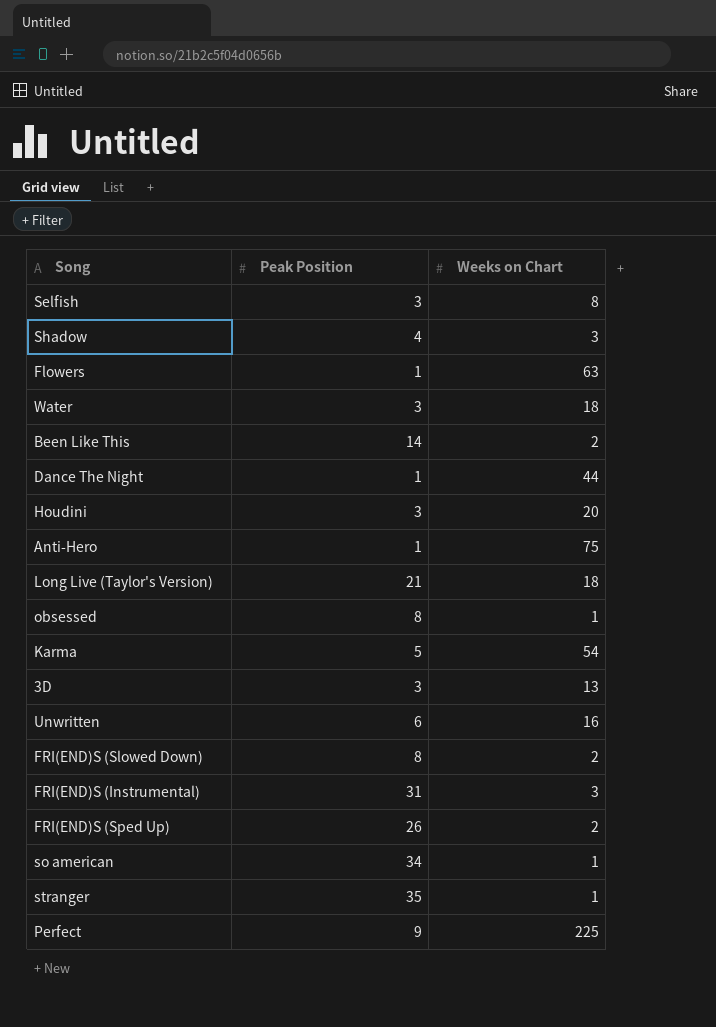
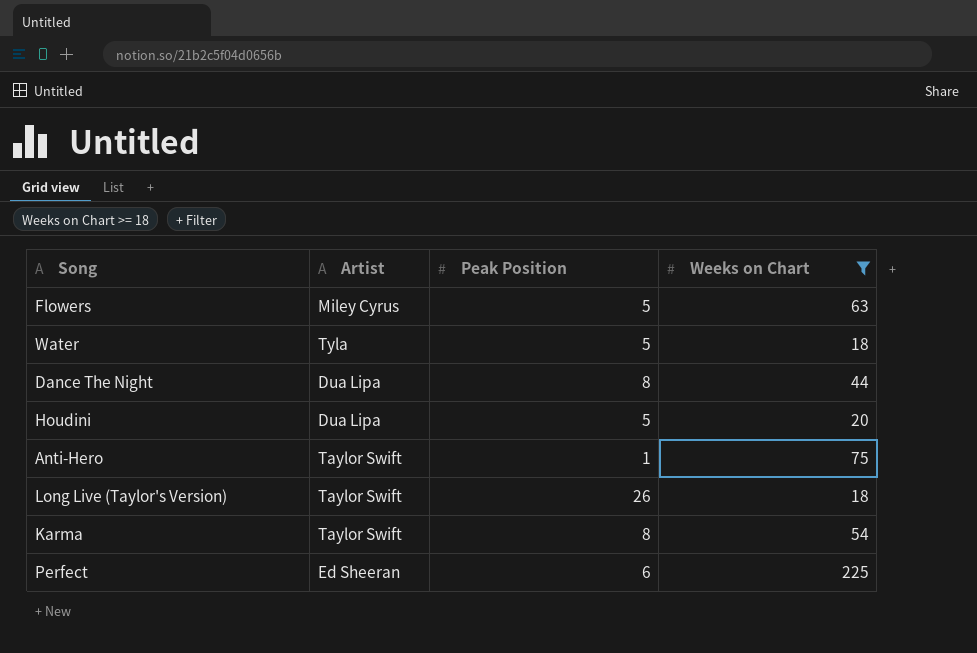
filter: none -> Weeks on Chart >= 18
column Artist | position: none -> 2
Flowers | Peak Position: 1 -> 5
Water | Peak Position: 3 -> 5
Dance The Night | Peak Position: 1 -> 8
Houdini | Peak Position: 3 -> 5
Long Live (Taylor's Version) | Peak Position: 21 -> 26
Karma | Peak Position: 5 -> 8
Perfect | Peak Position: 9 -> 6

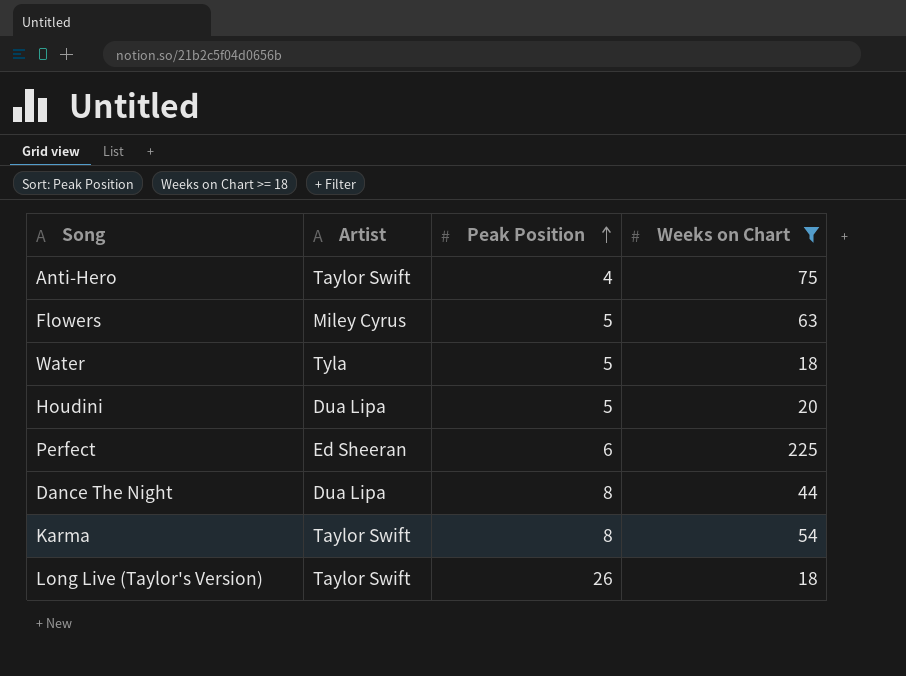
row order: none -> Peak Position ascending
Anti-Hero | Peak Position: 1 -> 4

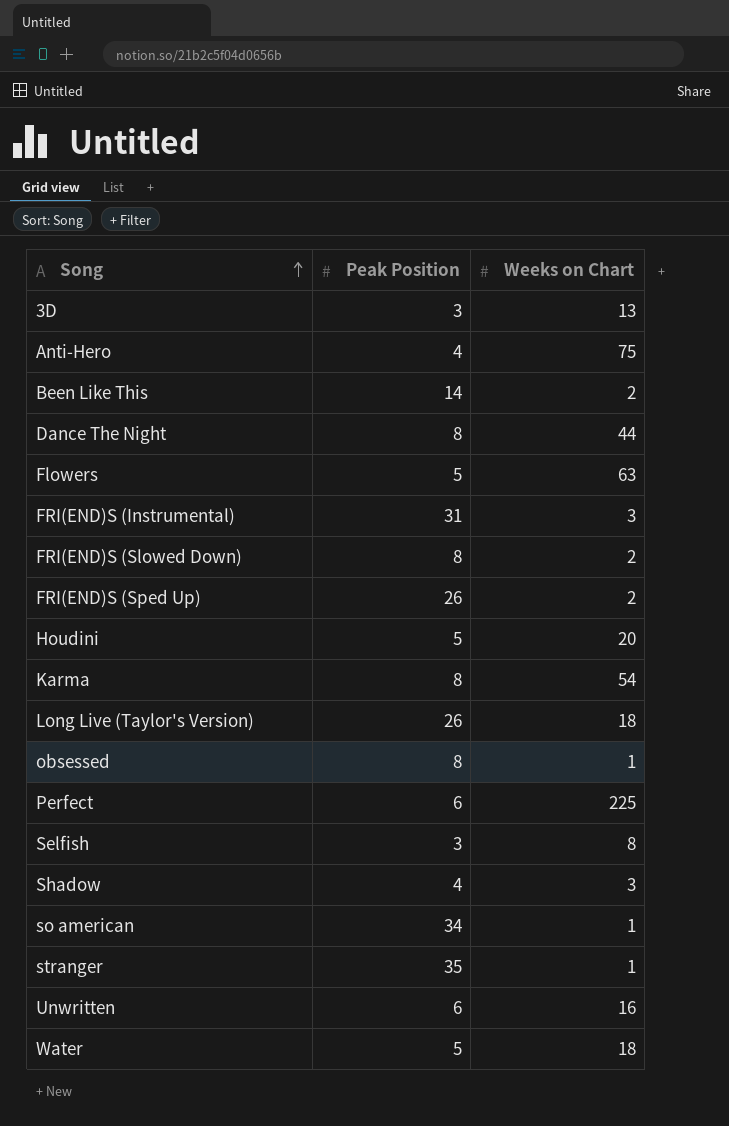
filter: Weeks on Chart >= 18 -> none
row order: Peak Position ascending -> Song ascending
column Artist | position: 2 -> none

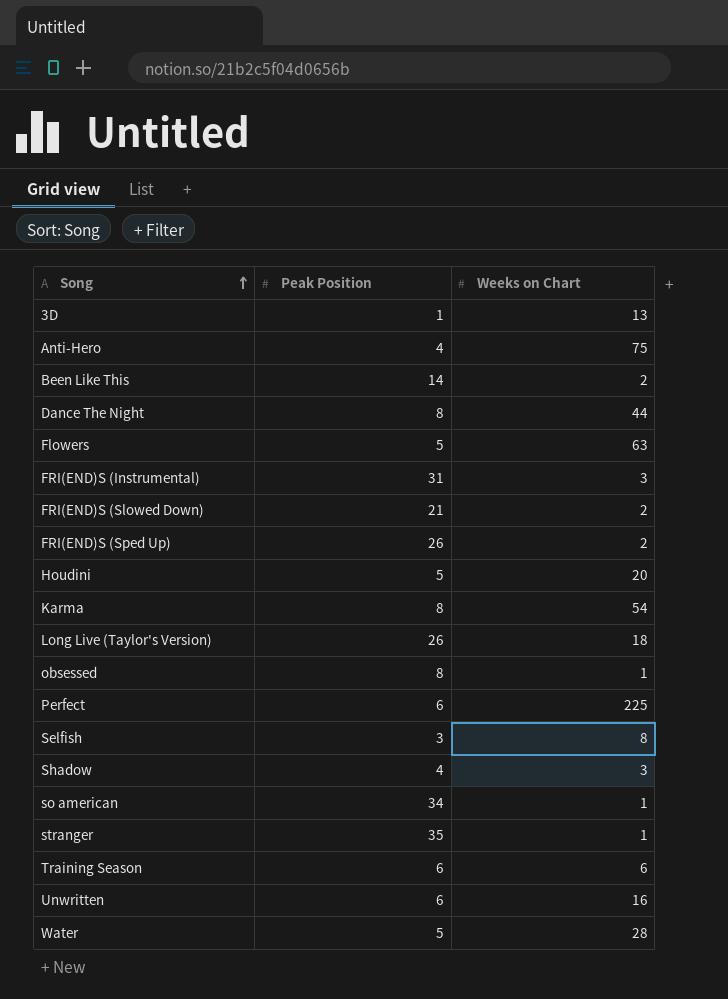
3D | Peak Position: 3 -> 1
FRI(END)S (Slowed Down) | Peak Position: 8 -> 21
row Training Season: none -> 6 | 6
Water | Weeks on Chart: 18 -> 28

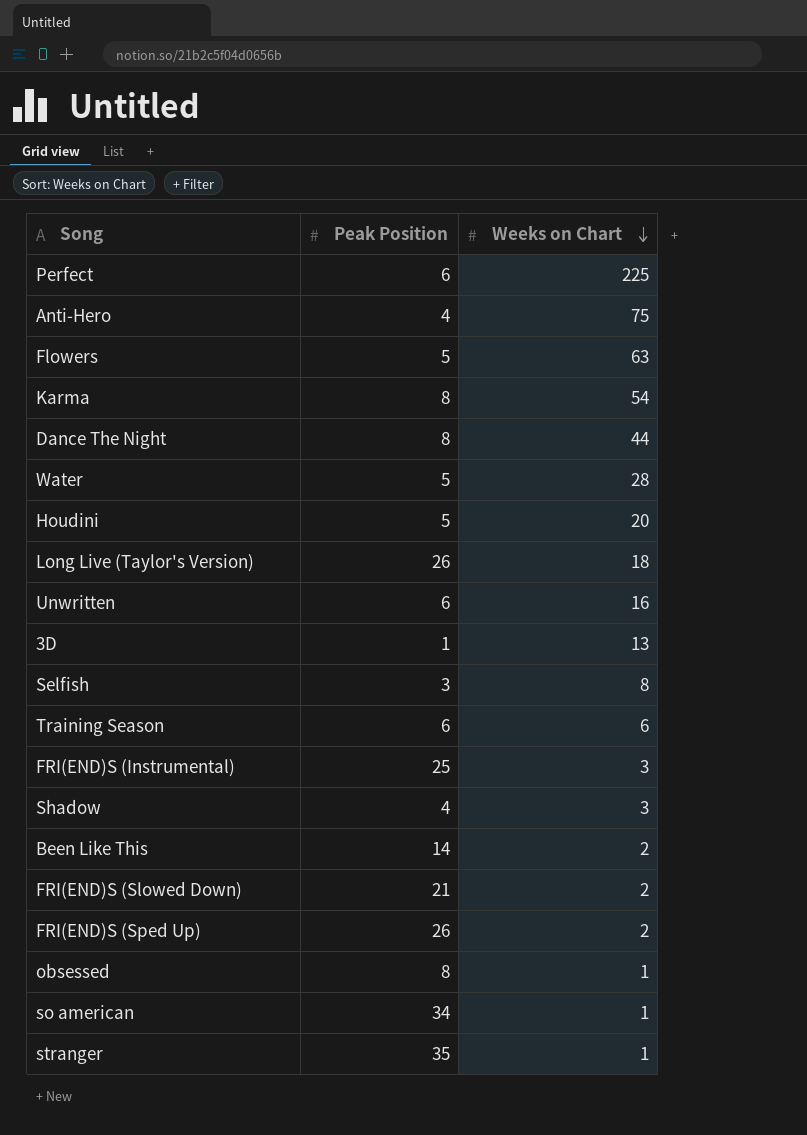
row order: Song ascending -> Weeks on Chart descending
FRI(END)S (Instrumental) | Peak Position: 31 -> 25

